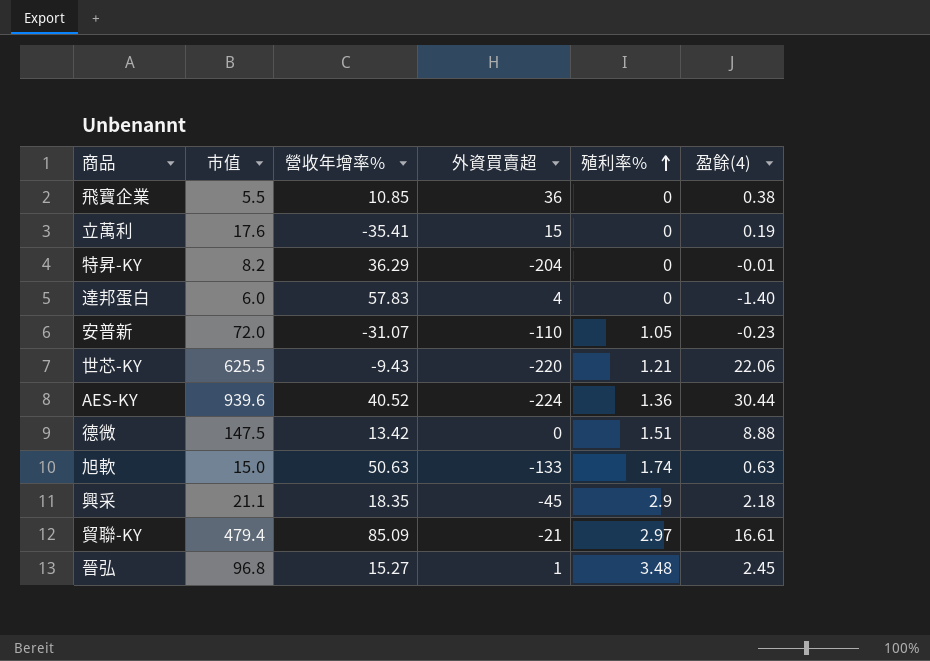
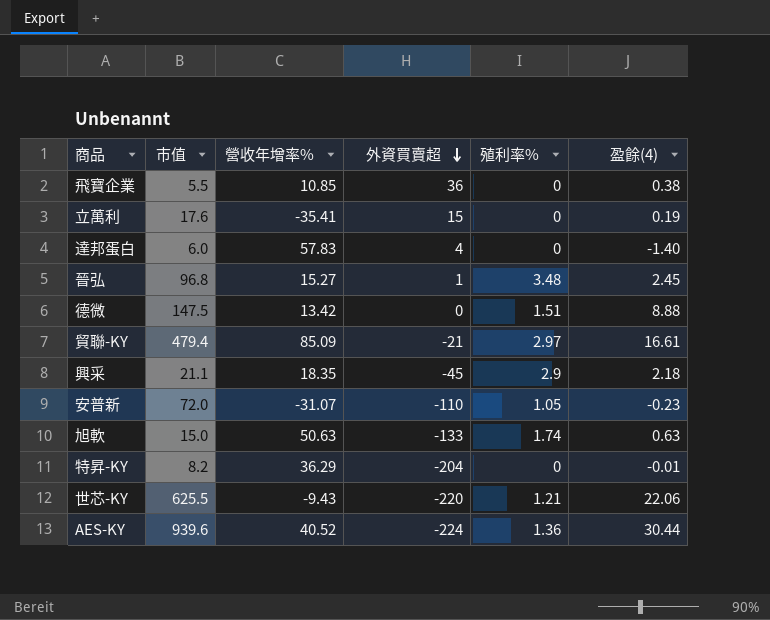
row order: 殖利率% ascending -> 外資買賣超 descending

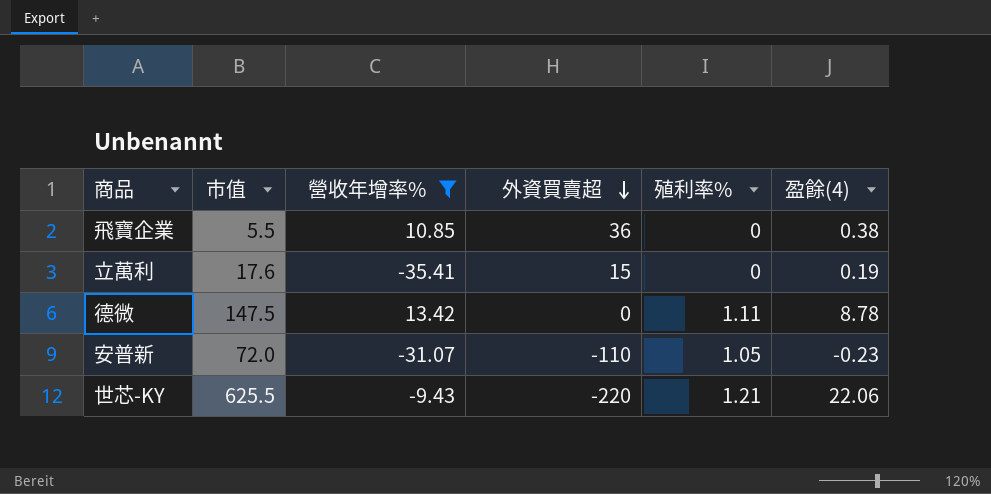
filter: none -> 營收年增率% <= 13.42
德微 | 殖利率%: 1.51 -> 1.11
德微 | 盈餘(4): 8.88 -> 8.78

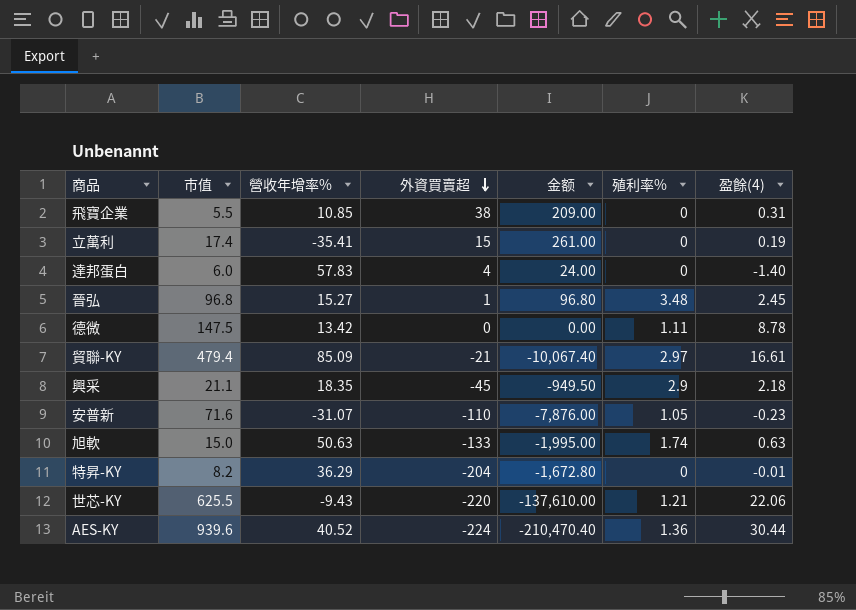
filter: 營收年增率% <= 13.42 -> none
column 金额 | formula: none -> [市值] * [外資買賣超]
飛寶企業 | 外資買賣超: 36 -> 38
飛寶企業 | 盈餘(4): 0.38 -> 0.31
立萬利 | 市值: 17.6 -> 17.4
安普新 | 市值: 72.0 -> 71.6

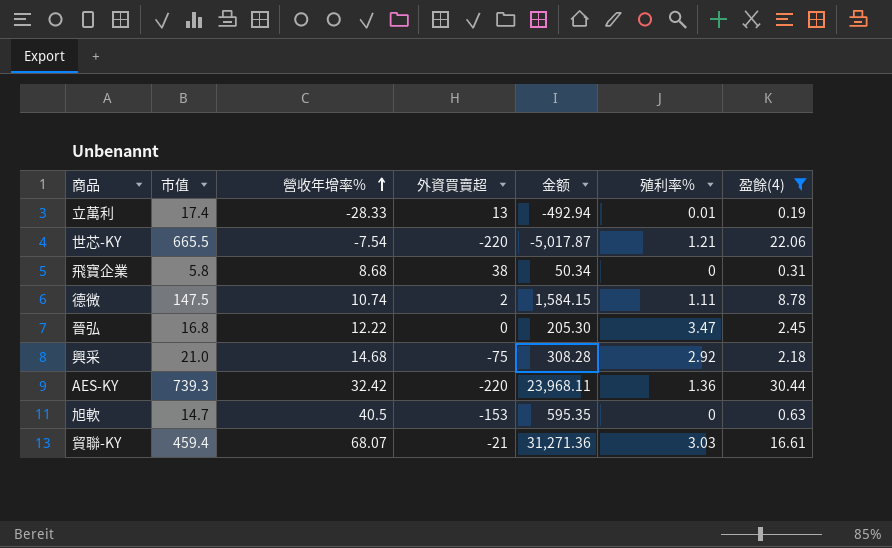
filter: none -> 盈餘(4) >= 0.19
row order: 外資買賣超 descending -> 營收年增率% ascending
column 金额 | formula: [市值] * [外資買賣超] -> [市值] * [營收年增率%]
立萬利 | 營收年增率%: -35.41 -> -28.33
立萬利 | 外資買賣超: 15 -> 13
立萬利 | 殖利率%: 0 -> 0.01
世芯-KY | 市值: 625.5 -> 665.5
世芯-KY | 營收年增率%: -9.43 -> -7.54
飛寶企業 | 市值: 5.5 -> 5.8
飛寶企業 | 營收年增率%: 10.85 -> 8.68
德微 | 營收年增率%: 13.42 -> 10.74
德微 | 外資買賣超: 0 -> 2
晉弘 | 市值: 96.8 -> 16.8
晉弘 | 營收年增率%: 15.27 -> 12.22
晉弘 | 外資買賣超: 1 -> 0
晉弘 | 殖利率%: 3.48 -> 3.47
興采 | 市值: 21.1 -> 21.0
興采 | 營收年增率%: 18.35 -> 14.68
興采 | 外資買賣超: -45 -> -75
興采 | 殖利率%: 2.9 -> 2.92
AES-KY | 市值: 939.6 -> 739.3
AES-KY | 營收年增率%: 40.52 -> 32.42
AES-KY | 外資買賣超: -224 -> -220
旭軟 | 市值: 15.0 -> 14.7
旭軟 | 營收年增率%: 50.63 -> 40.5
旭軟 | 外資買賣超: -133 -> -153
旭軟 | 殖利率%: 1.74 -> 0
貿聯-KY | 市值: 479.4 -> 459.4
貿聯-KY | 營收年增率%: 85.09 -> 68.07
貿聯-KY | 殖利率%: 2.97 -> 3.03

